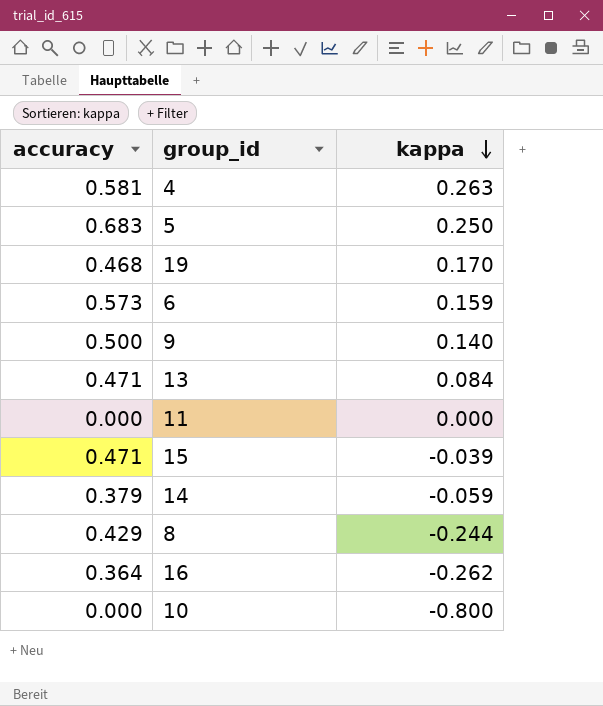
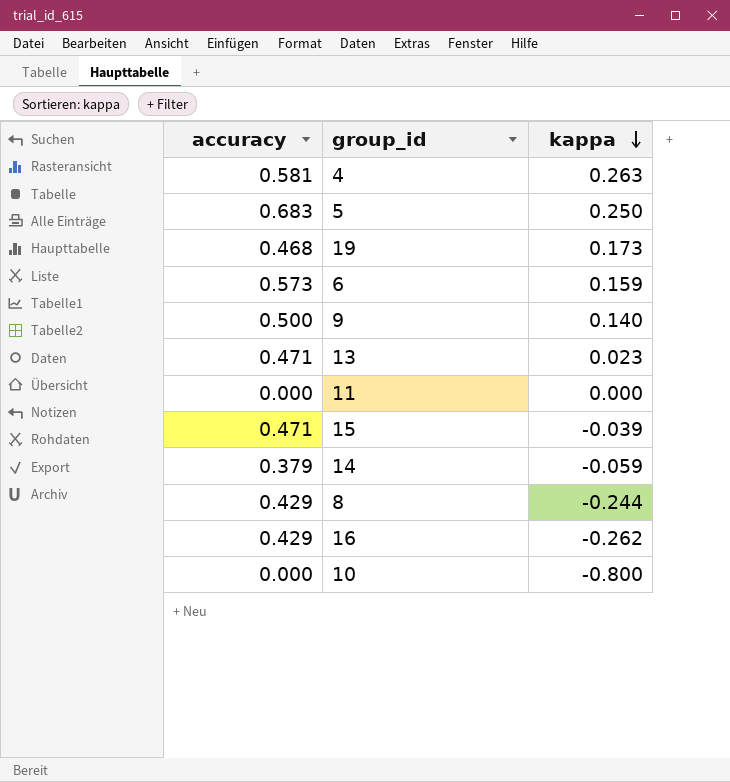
19 | kappa: 0.170 -> 0.173
13 | kappa: 0.084 -> 0.023
16 | accuracy: 0.364 -> 0.429

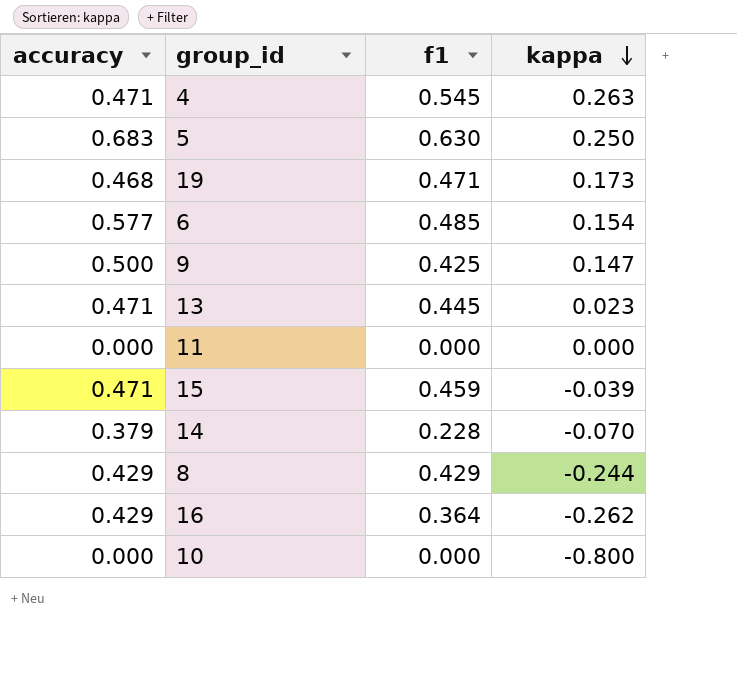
column f1 | position: none -> 3
4 | accuracy: 0.581 -> 0.471
6 | accuracy: 0.573 -> 0.577
6 | kappa: 0.159 -> 0.154
9 | kappa: 0.140 -> 0.147
14 | kappa: -0.059 -> -0.070

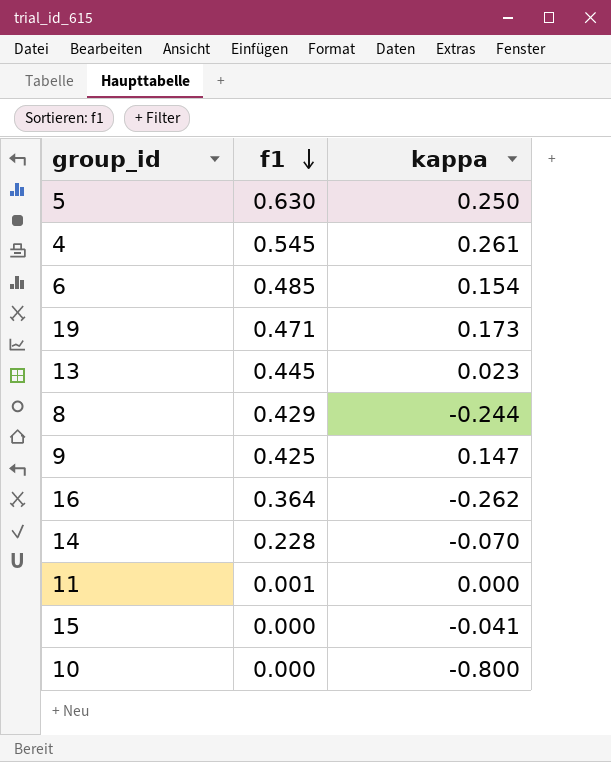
row order: kappa descending -> f1 descending
column accuracy | position: 1 -> none
4 | kappa: 0.263 -> 0.261
11 | f1: 0.000 -> 0.001
15 | f1: 0.459 -> 0.000
15 | kappa: -0.039 -> -0.041

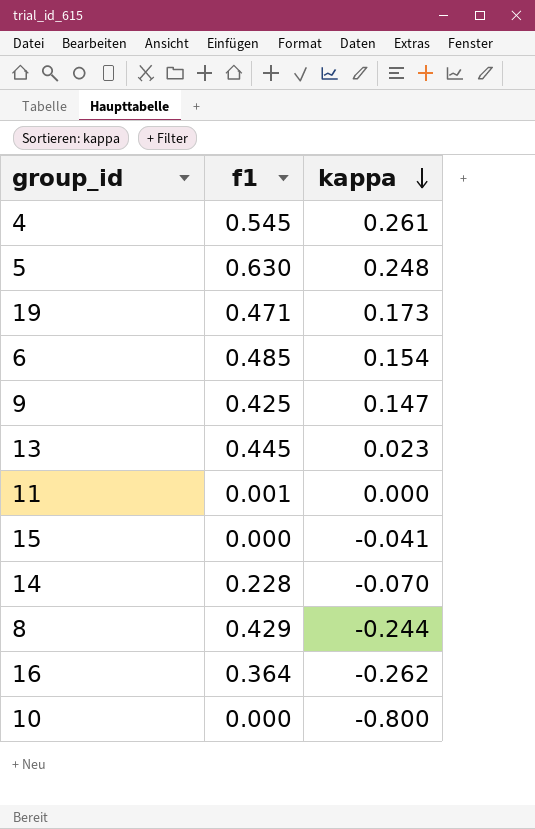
row order: f1 descending -> kappa descending
5 | kappa: 0.250 -> 0.248

